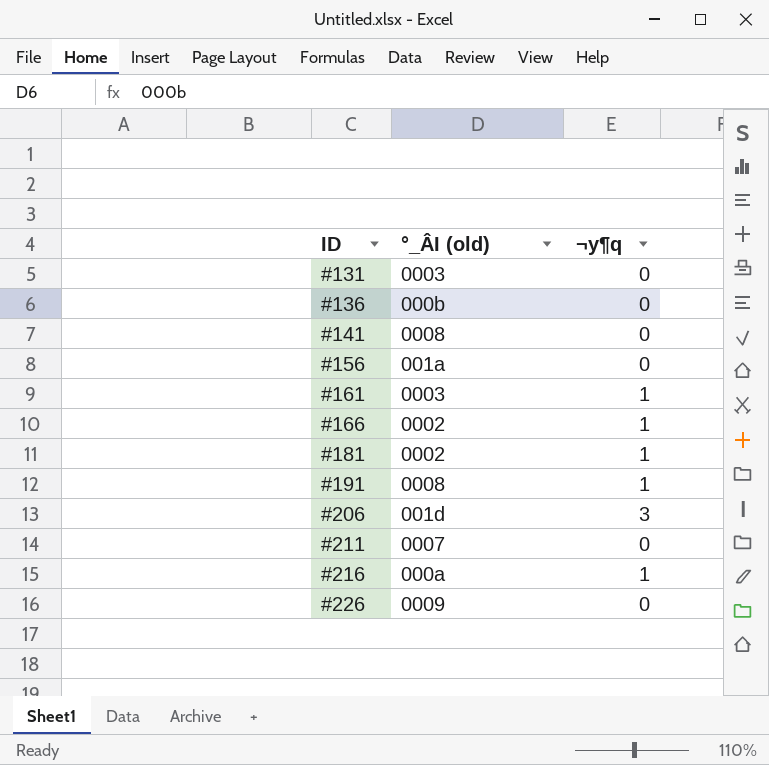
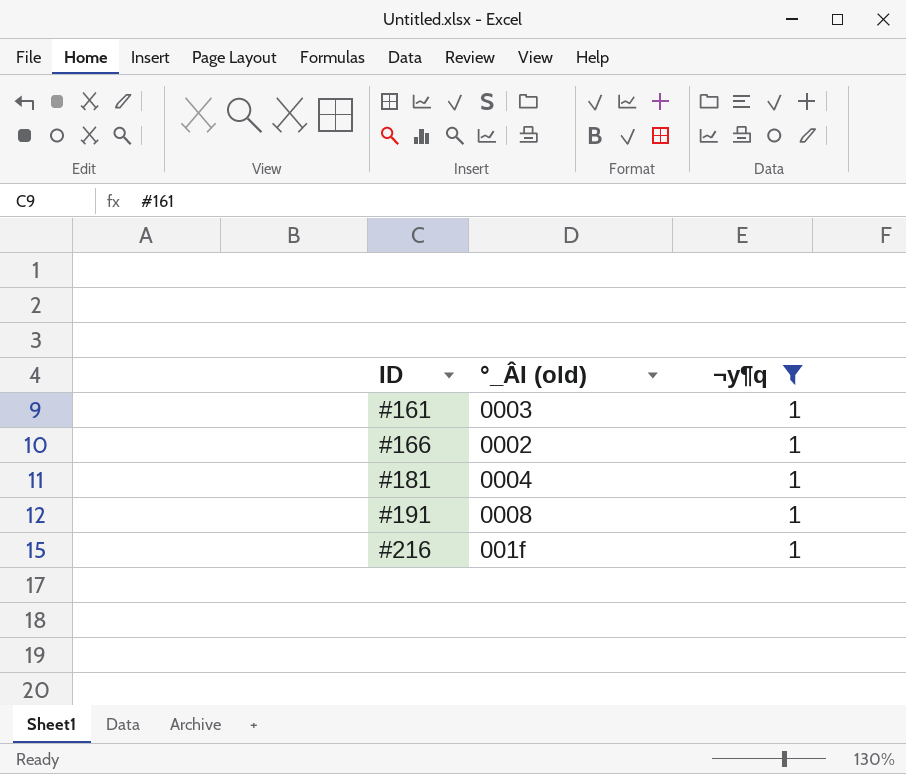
filter: none -> ¬y¶q = 1
#181 | °_ÂI (old): 0002 -> 0004
#216 | °_ÂI (old): 000a -> 001f

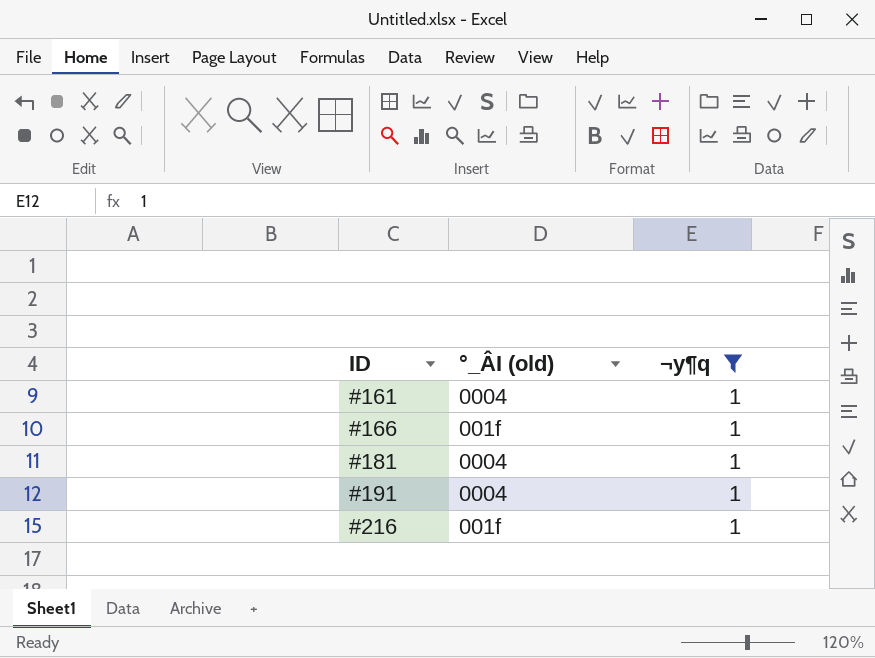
#161 | °_ÂI (old): 0003 -> 0004
#166 | °_ÂI (old): 0002 -> 001f
#191 | °_ÂI (old): 0008 -> 0004

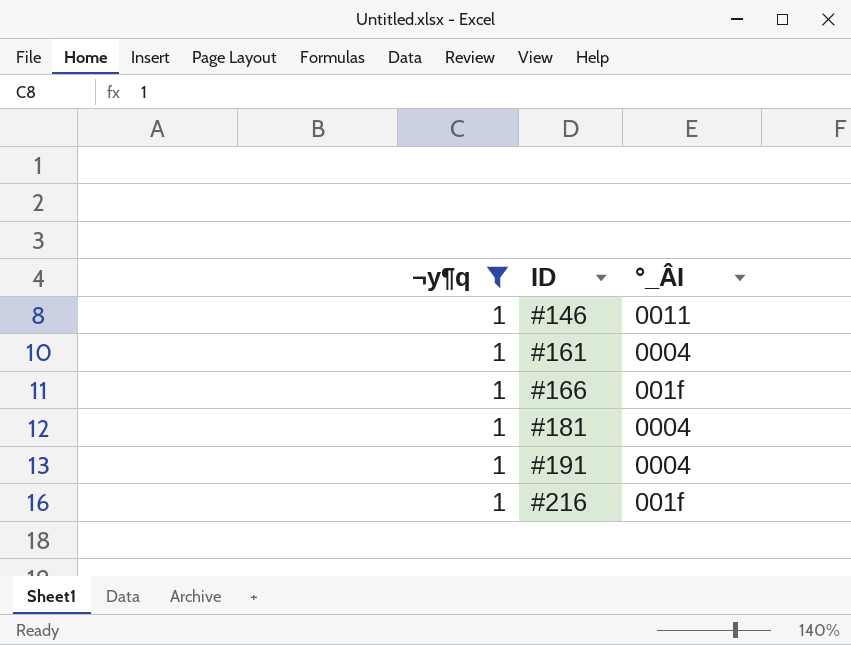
column ¬y¶q | position: 3 -> 1
column name: °_ÂI (old) -> °_ÂI
row #146: none -> 1 | 0011

